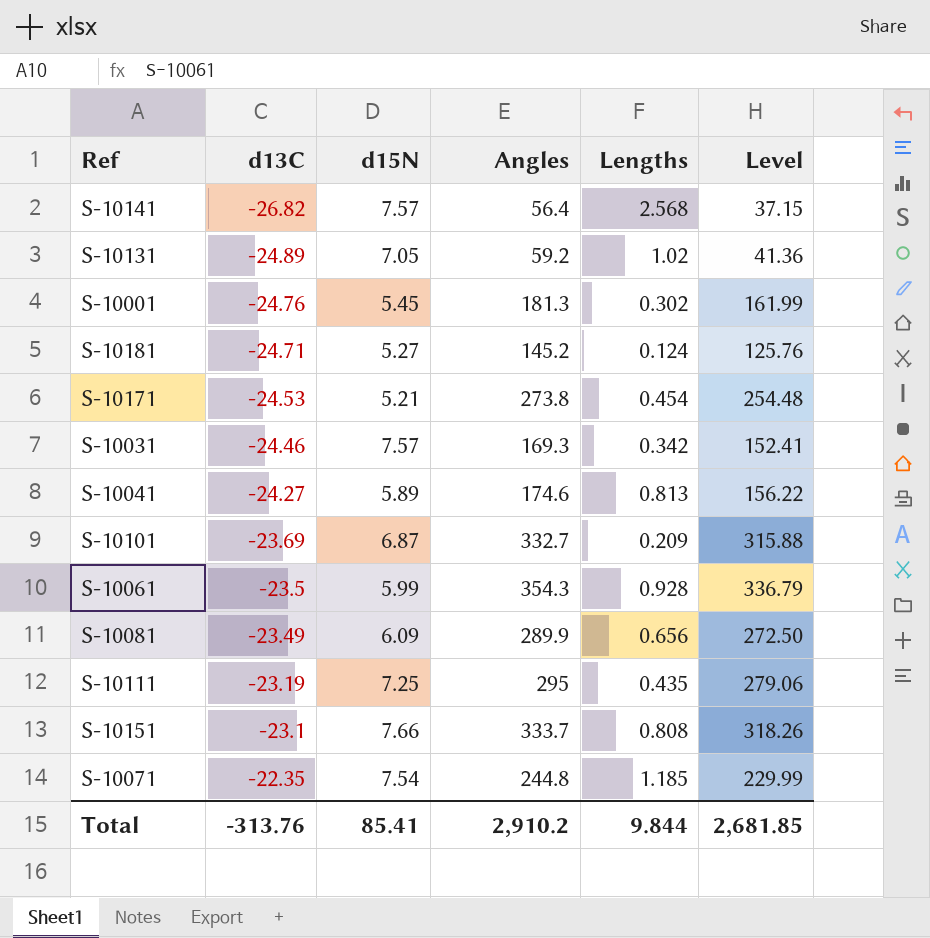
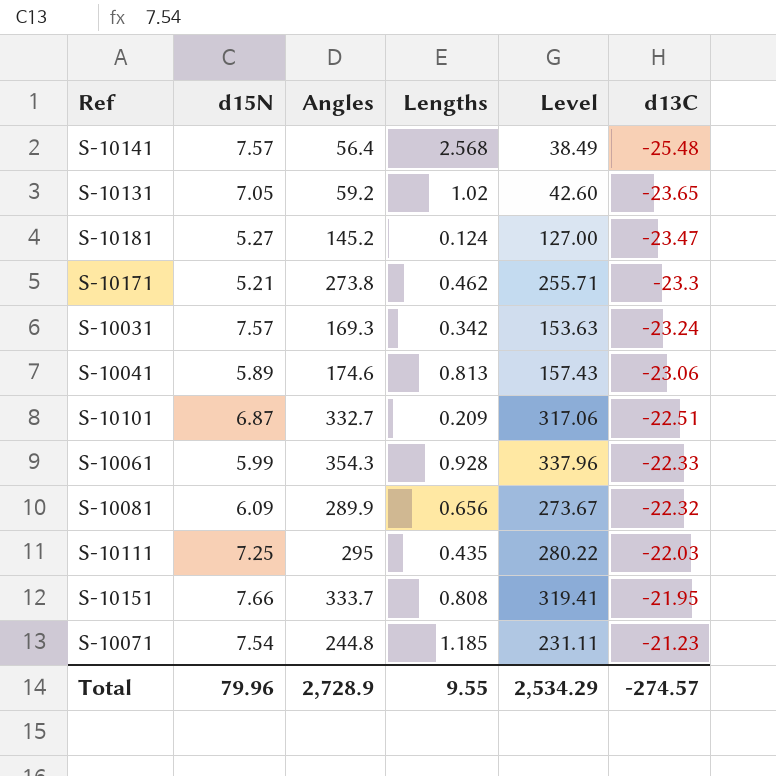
column d13C | position: 2 -> 6
row S-10001: -24.76 | 5.45 | 181.3 | 0.302 | 161.99 -> none
S-10141 | Level: 37.15 -> 38.49
S-10141 | d13C: -26.82 -> -25.48
S-10131 | Level: 41.36 -> 42.60
S-10131 | d13C: -24.89 -> -23.65
S-10181 | Level: 125.76 -> 127.00
S-10181 | d13C: -24.71 -> -23.47
S-10171 | Lengths: 0.454 -> 0.462
S-10171 | Level: 254.48 -> 255.71
S-10171 | d13C: -24.53 -> -23.3
S-10031 | Level: 152.41 -> 153.63
S-10031 | d13C: -24.46 -> -23.24
S-10041 | Level: 156.22 -> 157.43
S-10041 | d13C: -24.27 -> -23.06
S-10101 | Level: 315.88 -> 317.06
S-10101 | d13C: -23.69 -> -22.51
S-10061 | Level: 336.79 -> 337.96
S-10061 | d13C: -23.5 -> -22.33
S-10081 | Level: 272.50 -> 273.67
S-10081 | d13C: -23.49 -> -22.32
S-10111 | Level: 279.06 -> 280.22
S-10111 | d13C: -23.19 -> -22.03
S-10151 | Level: 318.26 -> 319.41
S-10151 | d13C: -23.1 -> -21.95
S-10071 | Level: 229.99 -> 231.11
S-10071 | d13C: -22.35 -> -21.23
Total | d15N: 85.41 -> 79.96
Total | Angles: 2,910.2 -> 2,728.9
Total | Lengths: 9.844 -> 9.55
Total | Level: 2,681.85 -> 2,534.29
Total | d13C: -313.76 -> -274.57

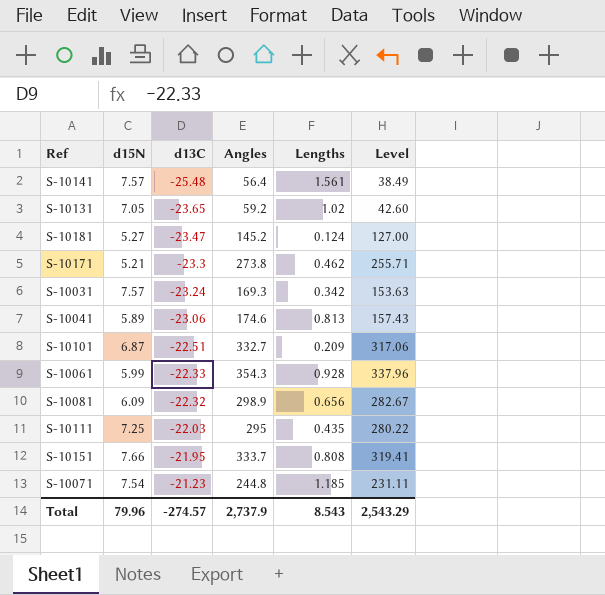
column d13C | position: 6 -> 3
S-10141 | Lengths: 2.568 -> 1.561
S-10081 | Angles: 289.9 -> 298.9
S-10081 | Level: 273.67 -> 282.67
Total | Angles: 2,728.9 -> 2,737.9
Total | Lengths: 9.55 -> 8.543
Total | Level: 2,534.29 -> 2,543.29

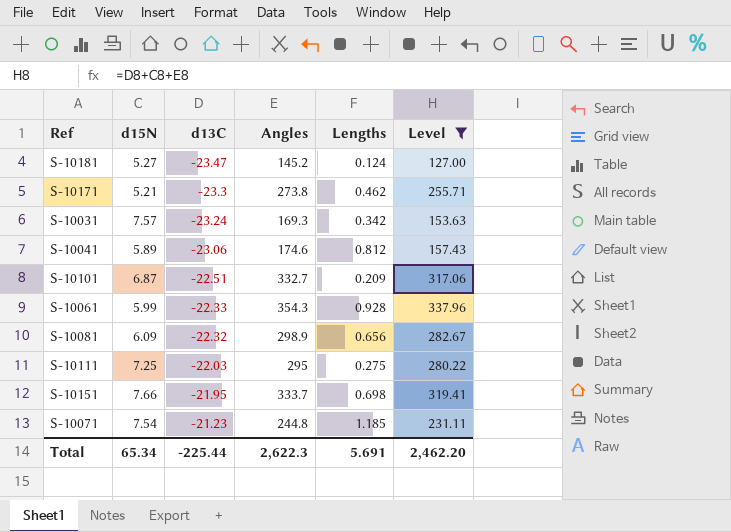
filter: none -> Level >= 127.00
S-10041 | Lengths: 0.813 -> 0.812
S-10111 | Lengths: 0.435 -> 0.275
S-10151 | Lengths: 0.808 -> 0.698
Total | d15N: 79.96 -> 65.34
Total | d13C: -274.57 -> -225.44
Total | Angles: 2,737.9 -> 2,622.3
Total | Lengths: 8.543 -> 5.691
Total | Level: 2,543.29 -> 2,462.20

